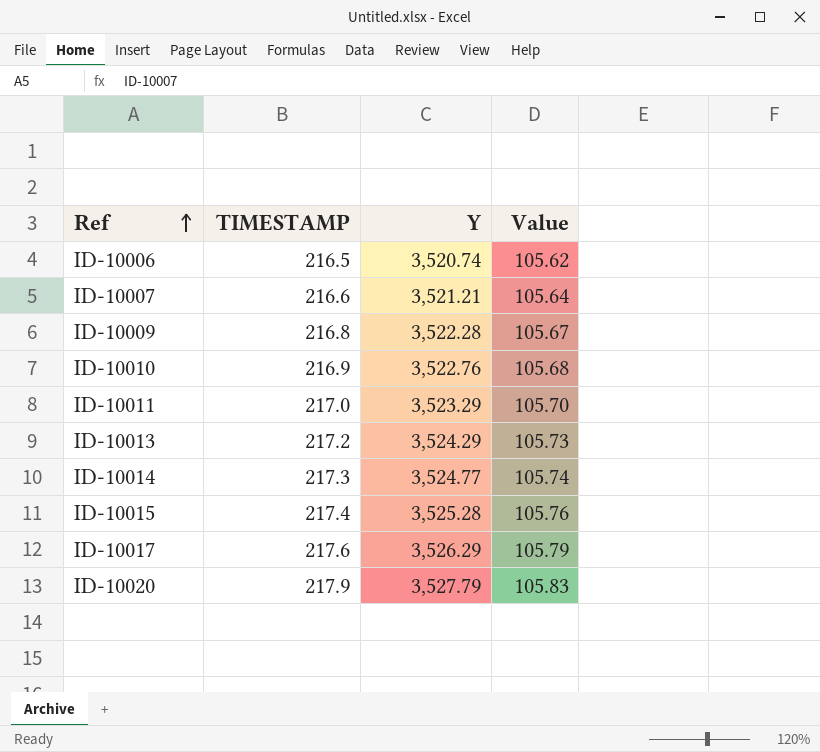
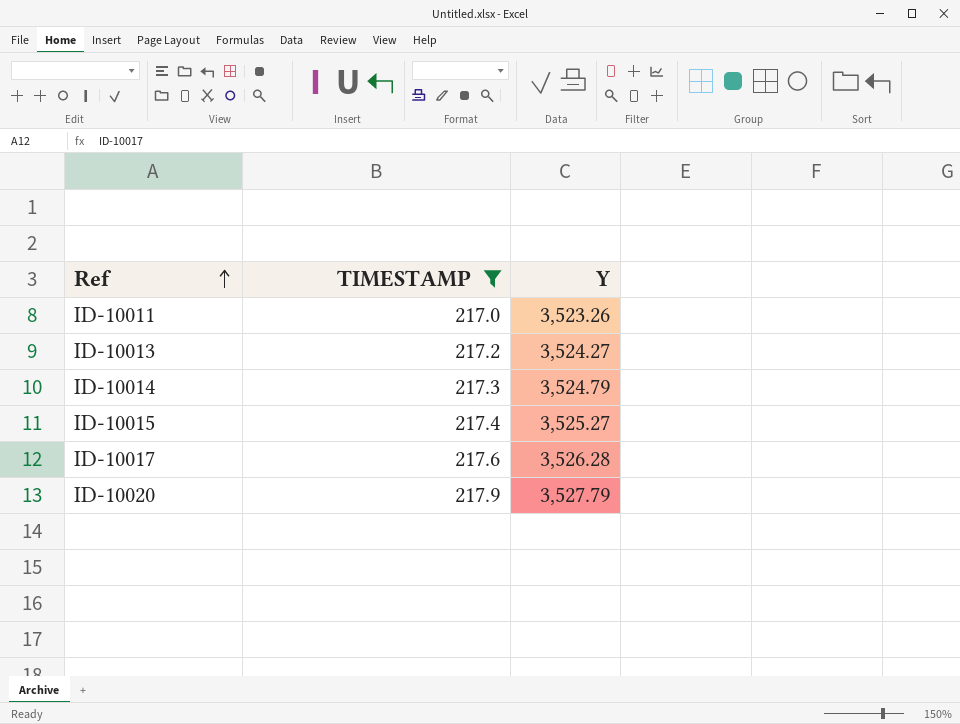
filter: none -> TIMESTAMP >= 217.0
column Value | formula: [Y] * 0.03 -> none
ID-10011 | Y: 3,523.29 -> 3,523.26
ID-10013 | Y: 3,524.29 -> 3,524.27
ID-10014 | Y: 3,524.77 -> 3,524.79
ID-10015 | Y: 3,525.28 -> 3,525.27
ID-10017 | Y: 3,526.29 -> 3,526.28

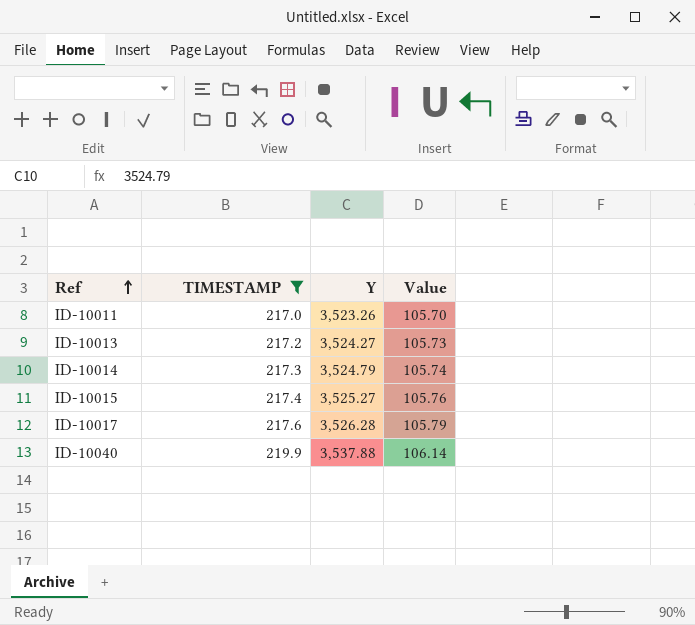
column Value | formula: none -> [Y] * 0.03
row ID-10020: 217.9 | 3,527.79 -> none
row ID-10040: none -> 219.9 | 3,537.88 | 106.14

